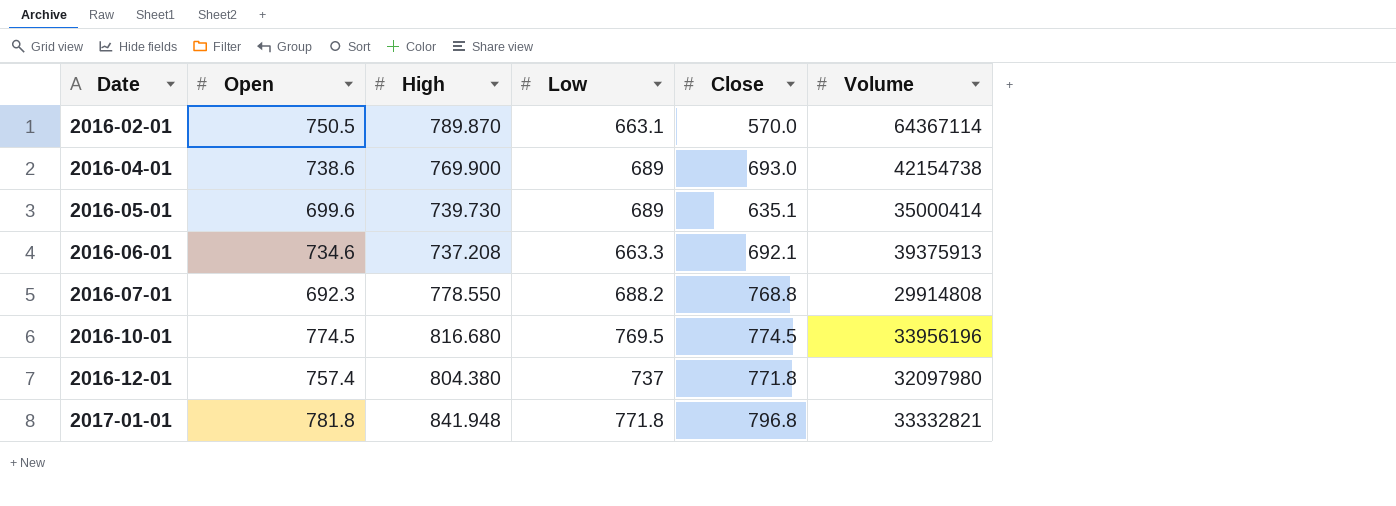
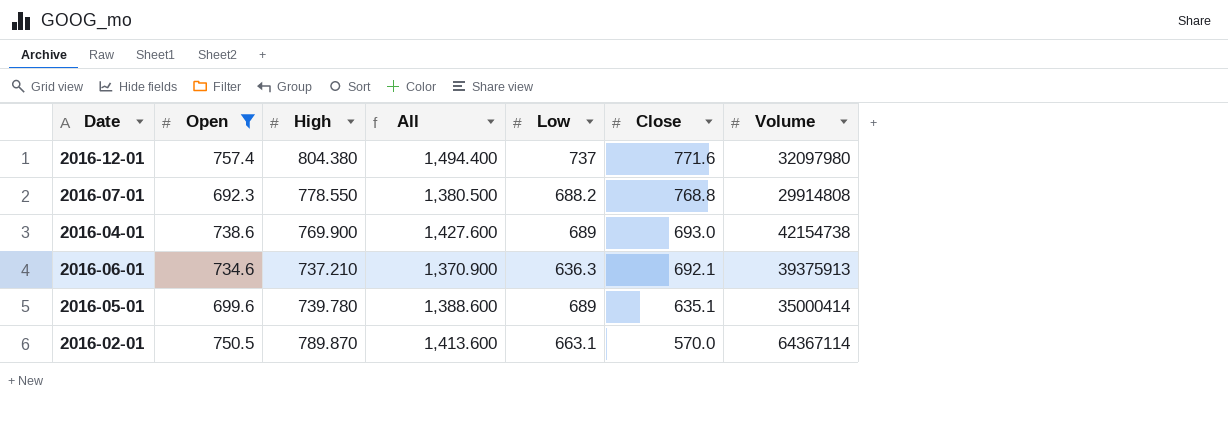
filter: none -> Open <= 757.4
row order: Date ascending -> Close descending
column All | formula: none -> [Open] + [Low]
2016-12-01 | Close: 771.8 -> 771.6
2016-06-01 | High: 737.208 -> 737.210
2016-06-01 | Low: 663.3 -> 636.3
2016-05-01 | High: 739.730 -> 739.780

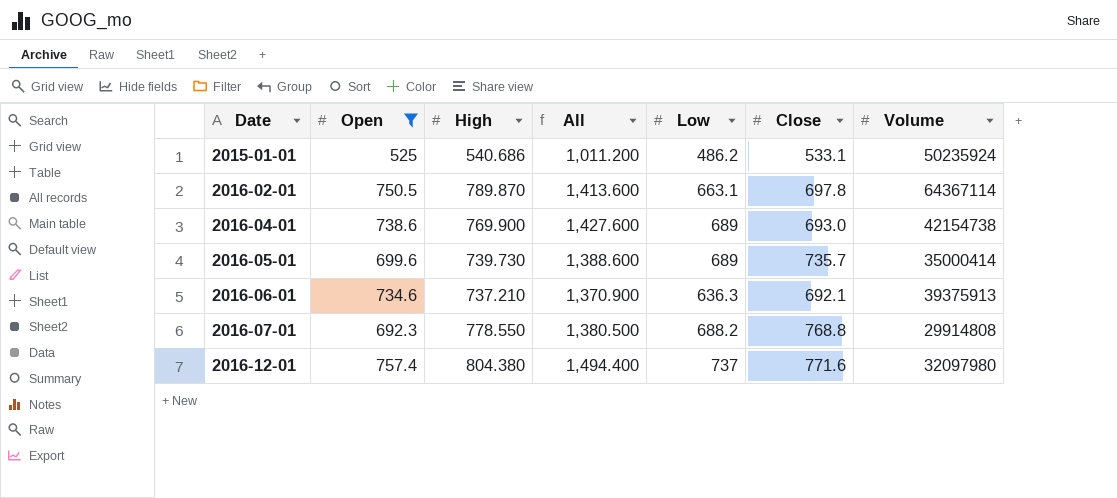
row order: Close descending -> Date ascending
row 2015-01-01: none -> 525 | 540.686 | 1,011.200 | 486.2 | 533.1 | 50235924
2016-02-01 | Close: 570.0 -> 697.8
2016-05-01 | High: 739.780 -> 739.730
2016-05-01 | Close: 635.1 -> 735.7

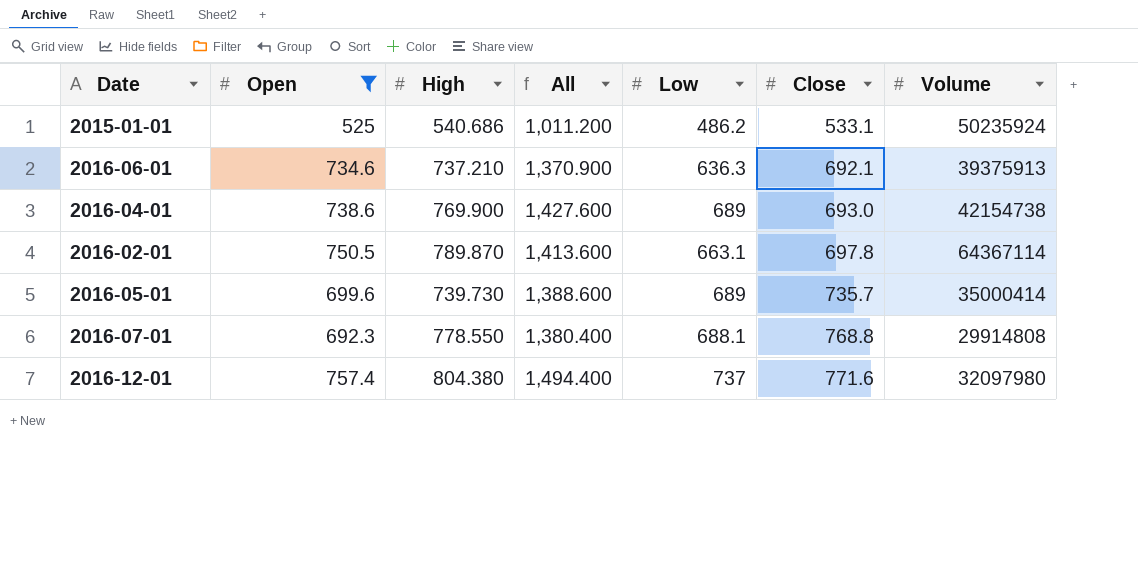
row order: Date ascending -> Close ascending
2016-07-01 | All: 1,380.500 -> 1,380.400
2016-07-01 | Low: 688.2 -> 688.1

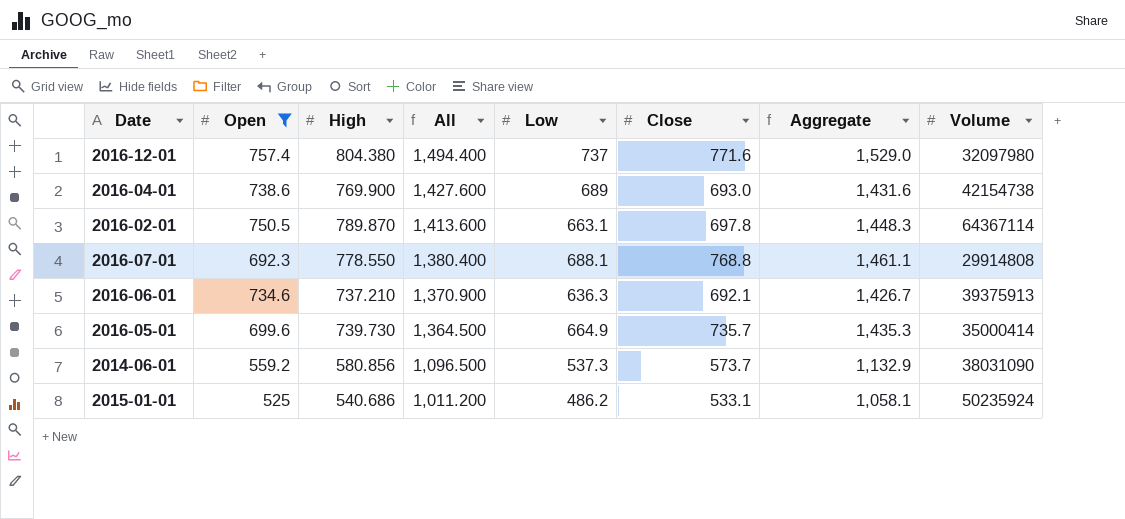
row order: Close ascending -> All descending
column Aggregate | formula: none -> [Open] + [Close]
2016-05-01 | All: 1,388.600 -> 1,364.500
2016-05-01 | Low: 689 -> 664.9
row 2014-06-01: none -> 559.2 | 580.856 | 1,096.500 | 537.3 | 573.7 | 1,132.9 | 38031090

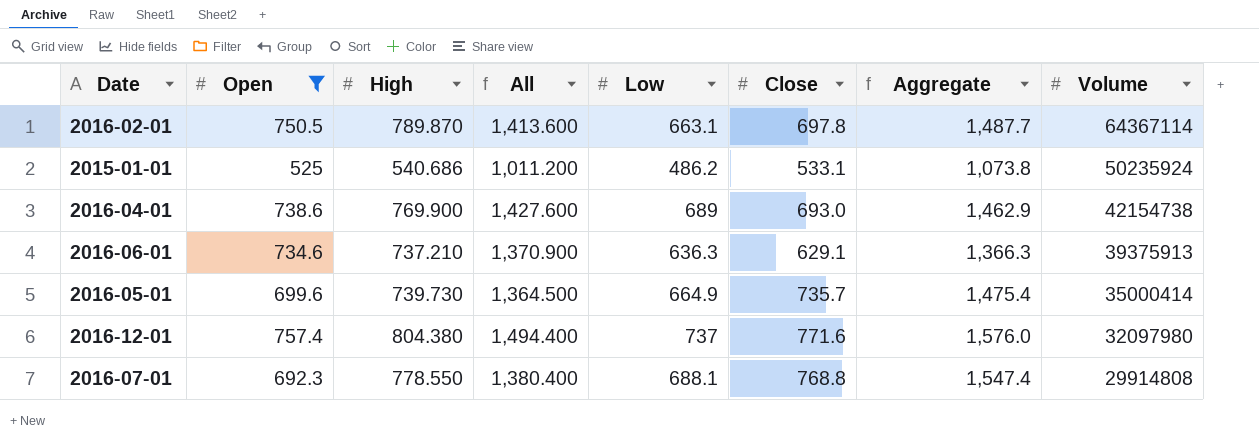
row order: All descending -> Volume descending
column Aggregate | formula: [Open] + [Close] -> [High] + [Close]
row 2014-06-01: 559.2 | 580.856 | 1,096.500 | 537.3 | 573.7 | 1,132.9 | 38031090 -> none
2016-06-01 | Close: 692.1 -> 629.1

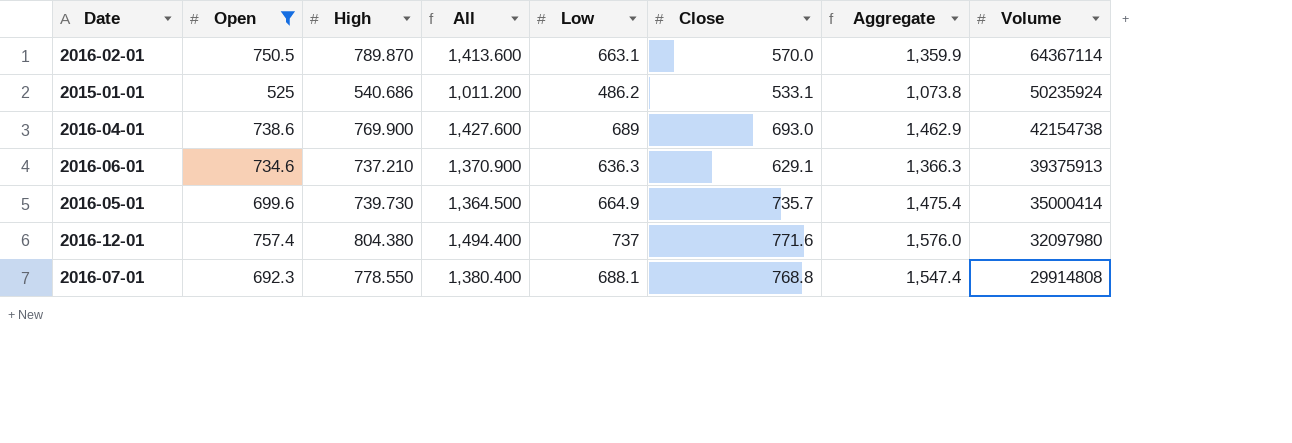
2016-02-01 | Close: 697.8 -> 570.0
2016-02-01 | Aggregate: 1,487.7 -> 1,359.9

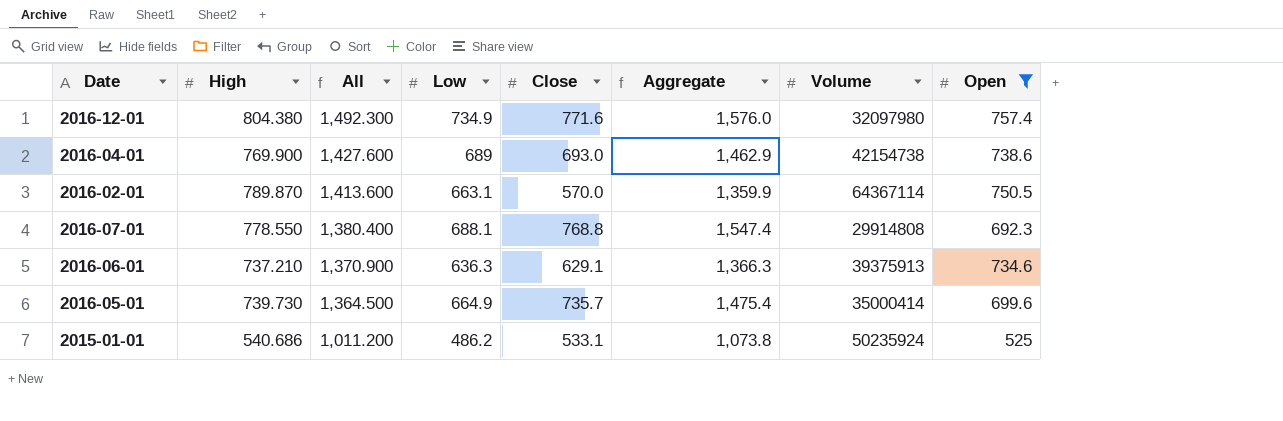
row order: Volume descending -> All descending
column Open | position: 2 -> 8
2016-12-01 | All: 1,494.400 -> 1,492.300
2016-12-01 | Low: 737 -> 734.9

